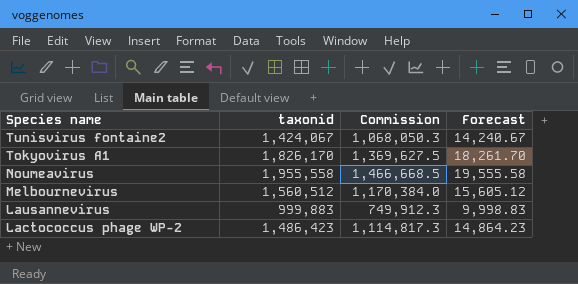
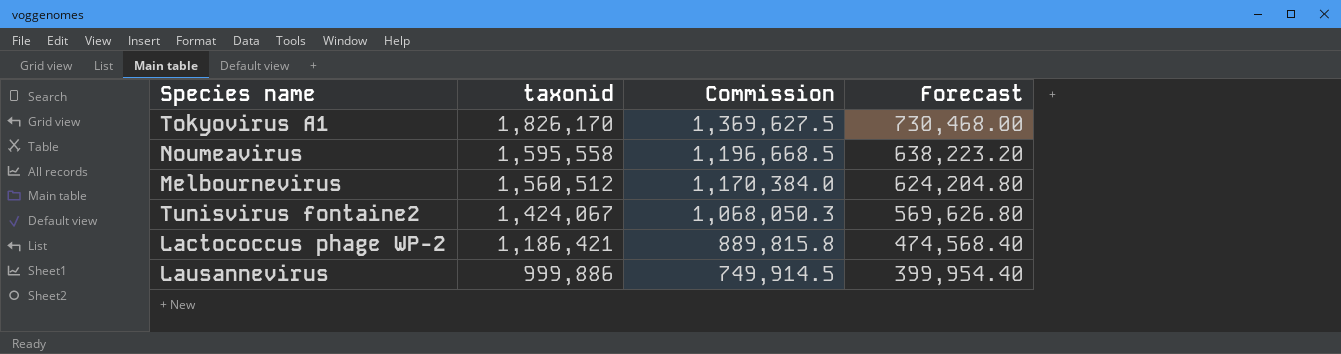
row order: Species name descending -> taxonid descending
column Forecast | formula: [taxonid] * 0.01 -> [taxonid] * 0.4
Noumeavirus | taxonid: 1,955,558 -> 1,595,558
Noumeavirus | Commission: 1,466,668.5 -> 1,196,668.5
Lactococcus phage WP-2 | taxonid: 1,486,423 -> 1,186,421
Lactococcus phage WP-2 | Commission: 1,114,817.3 -> 889,815.8
Lausannevirus | taxonid: 999,883 -> 999,886
Lausannevirus | Commission: 749,912.3 -> 749,914.5

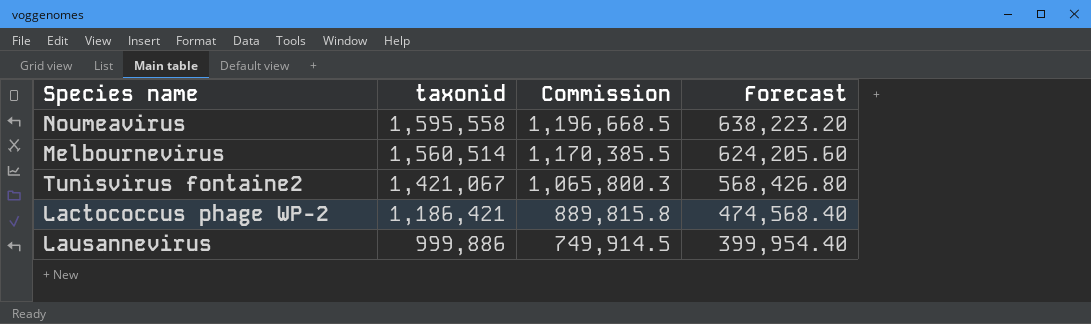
row Tokyovirus A1: 1,826,170 | 1,369,627.5 | 730,468.00 -> none
Melbournevirus | taxonid: 1,560,512 -> 1,560,514
Melbournevirus | Commission: 1,170,384.0 -> 1,170,385.5
Melbournevirus | Forecast: 624,204.80 -> 624,205.60
Tunisvirus fontaine2 | taxonid: 1,424,067 -> 1,421,067
Tunisvirus fontaine2 | Commission: 1,068,050.3 -> 1,065,800.3
Tunisvirus fontaine2 | Forecast: 569,626.80 -> 568,426.80

